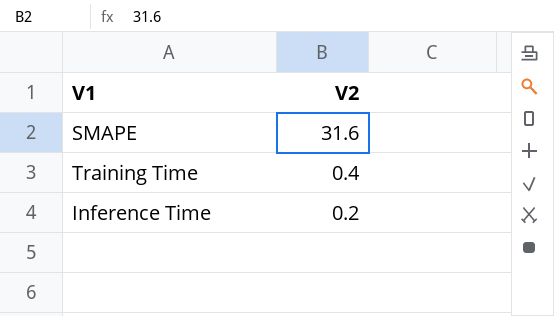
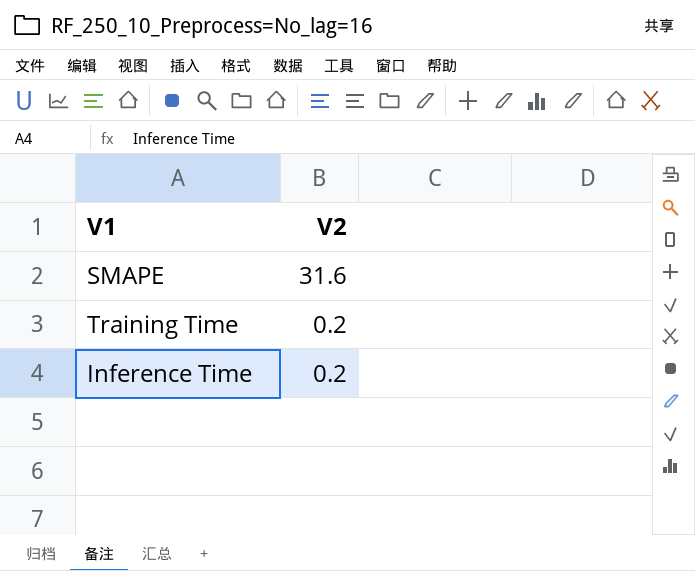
Training Time | V2: 0.4 -> 0.2

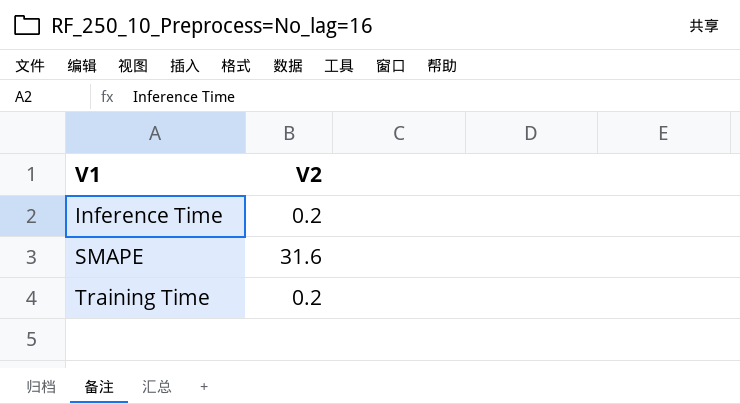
row order: V2 descending -> V1 ascending

